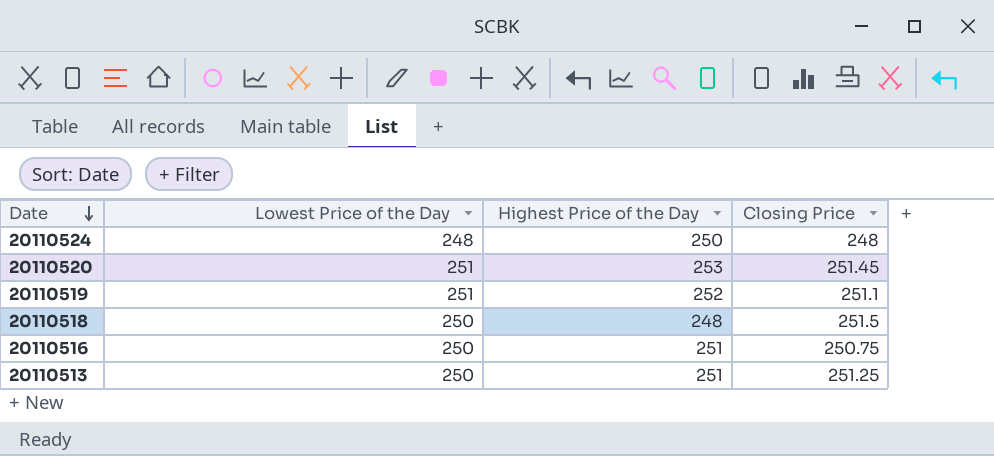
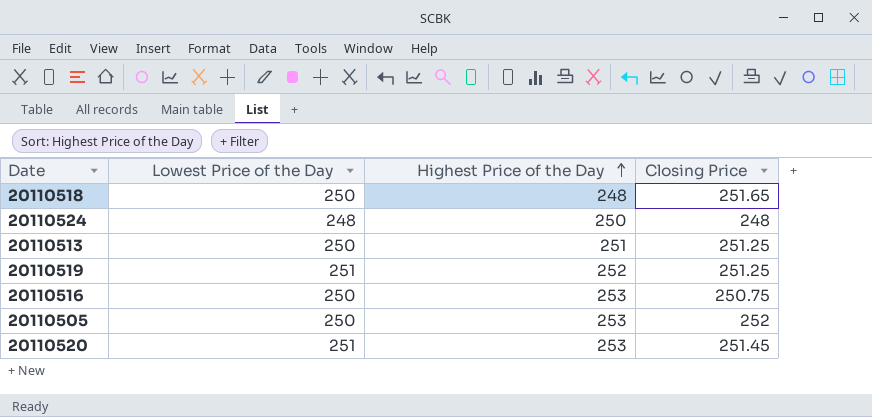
row order: Date descending -> Highest Price of the Day ascending
20110518 | Closing Price: 251.5 -> 251.65
20110519 | Closing Price: 251.1 -> 251.25
20110516 | Highest Price of the Day: 251 -> 253
row 20110505: none -> 250 | 253 | 252

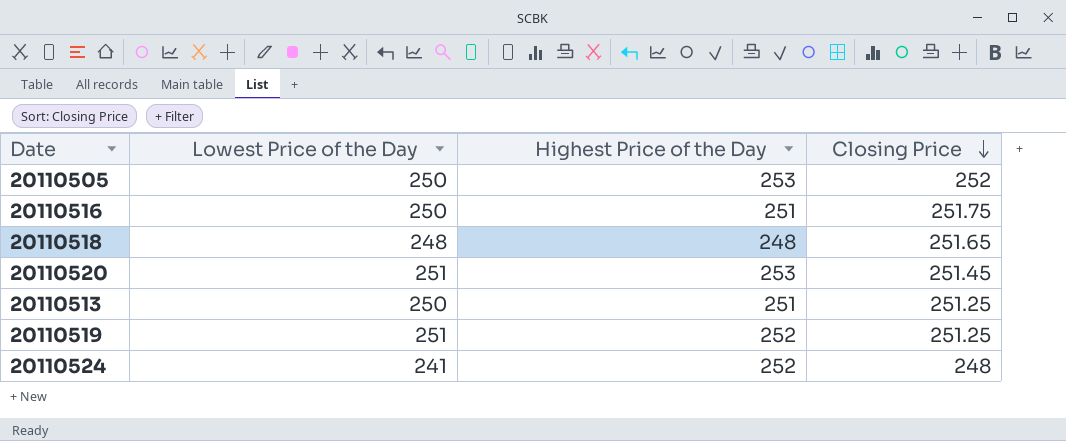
row order: Highest Price of the Day ascending -> Closing Price descending
20110516 | Highest Price of the Day: 253 -> 251
20110516 | Closing Price: 250.75 -> 251.75
20110518 | Lowest Price of the Day: 250 -> 248
20110524 | Lowest Price of the Day: 248 -> 241
20110524 | Highest Price of the Day: 250 -> 252

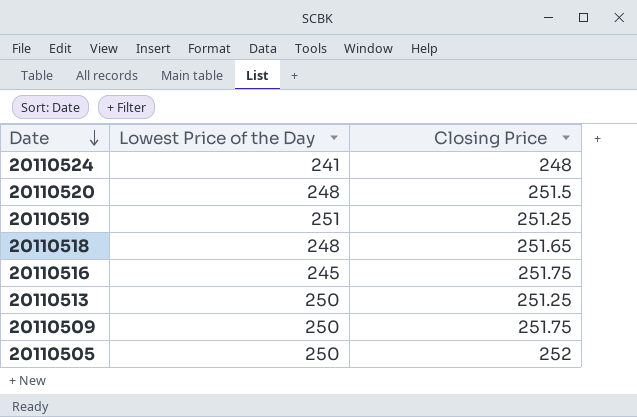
row order: Closing Price descending -> Date descending
column Highest Price of the Day | position: 3 -> none
20110520 | Lowest Price of the Day: 251 -> 248
20110520 | Closing Price: 251.45 -> 251.5
20110516 | Lowest Price of the Day: 250 -> 245
row 20110509: none -> 250 | 251.75

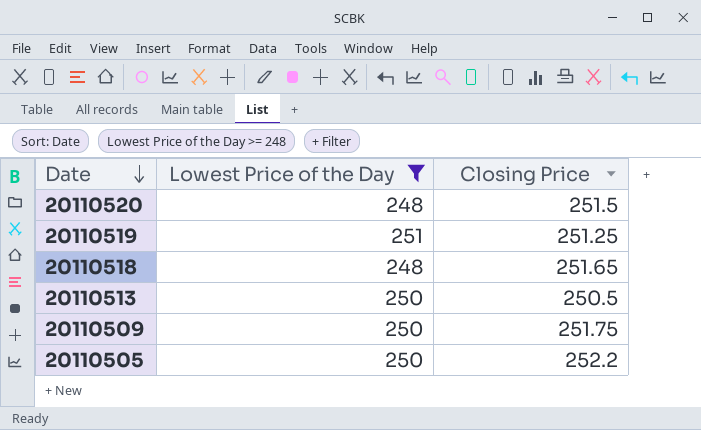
filter: none -> Lowest Price of the Day >= 248
20110513 | Closing Price: 251.25 -> 250.5
20110505 | Closing Price: 252 -> 252.2

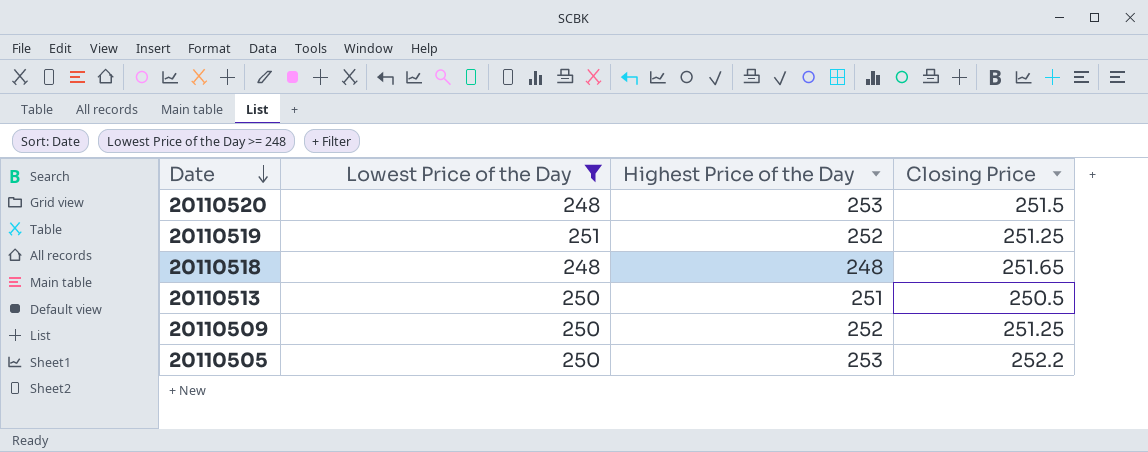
column Highest Price of the Day | position: none -> 3
20110509 | Closing Price: 251.75 -> 251.25

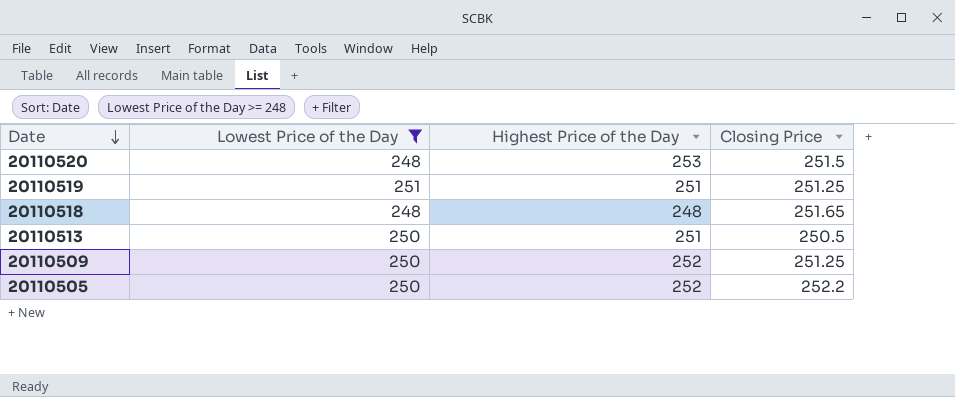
20110519 | Highest Price of the Day: 252 -> 251
20110505 | Highest Price of the Day: 253 -> 252

